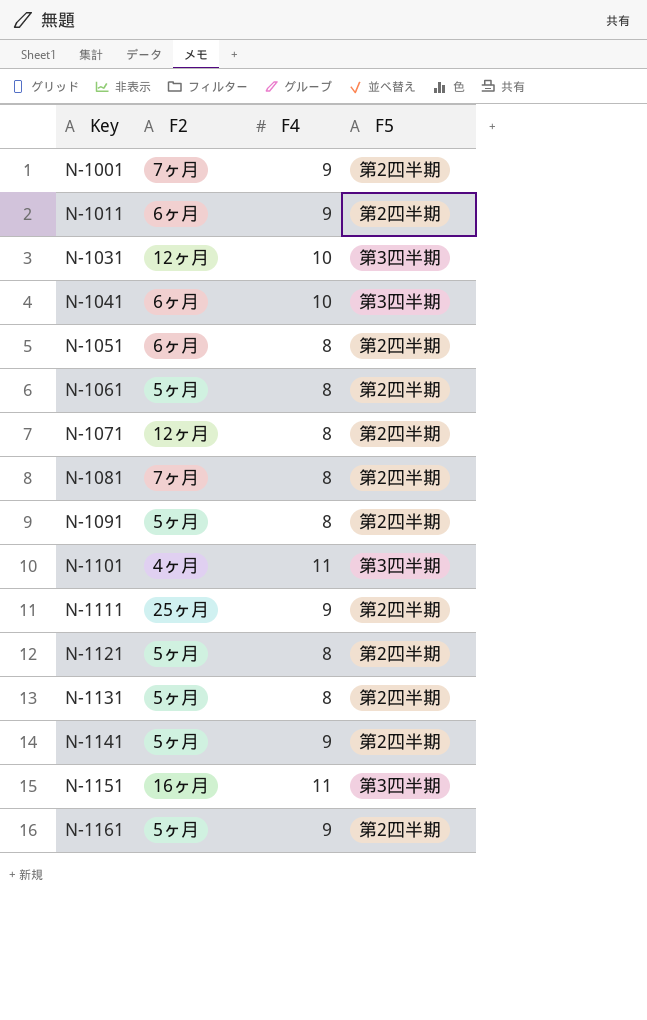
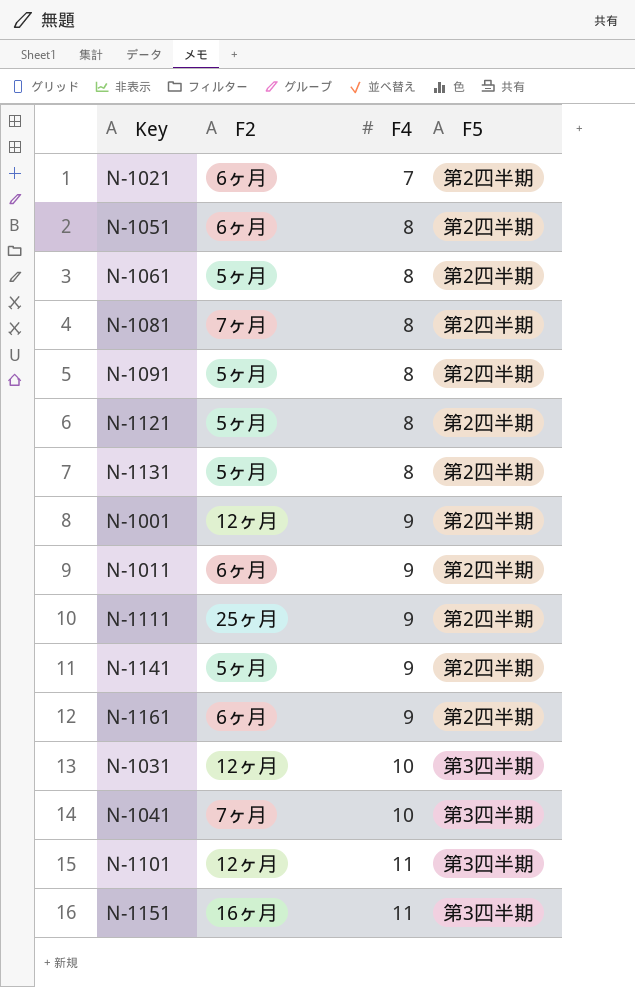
row order: Key ascending -> F4 ascending
row N-1071: 12ヶ月 | 8 | 第2四半期 -> none
row N-1021: none -> 6ヶ月 | 7 | 第2四半期
N-1001 | F2: 7ヶ月 -> 12ヶ月
N-1161 | F2: 5ヶ月 -> 6ヶ月
N-1041 | F2: 6ヶ月 -> 7ヶ月
N-1101 | F2: 4ヶ月 -> 12ヶ月

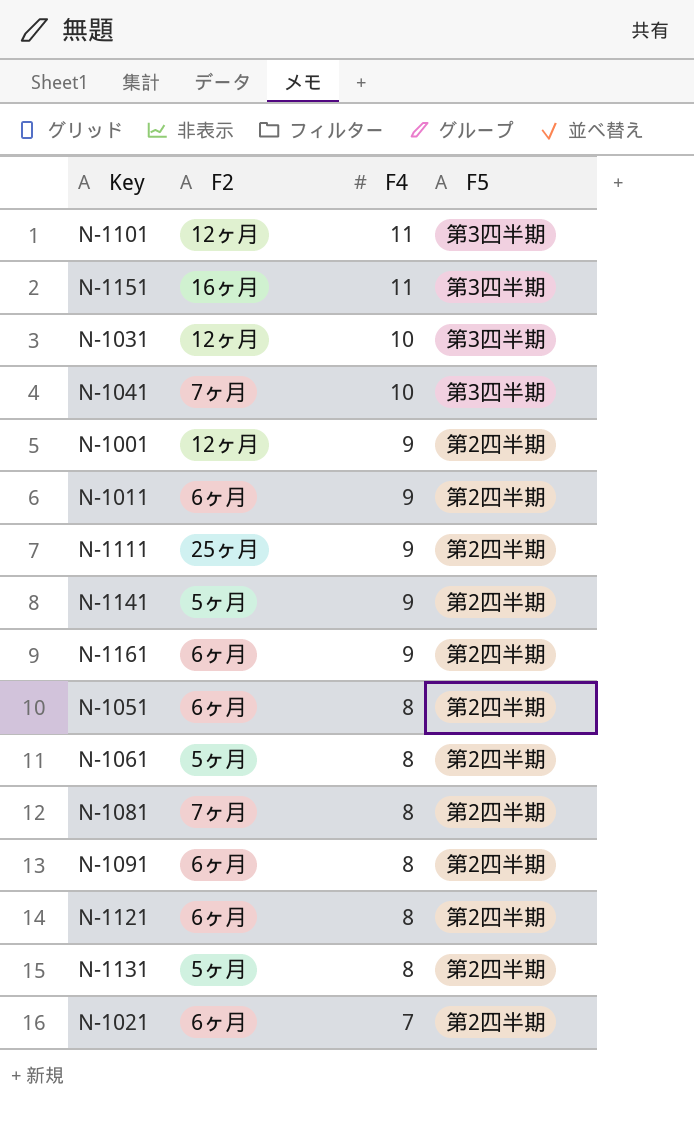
row order: F4 ascending -> F4 descending
N-1091 | F2: 5ヶ月 -> 6ヶ月
N-1121 | F2: 5ヶ月 -> 6ヶ月

